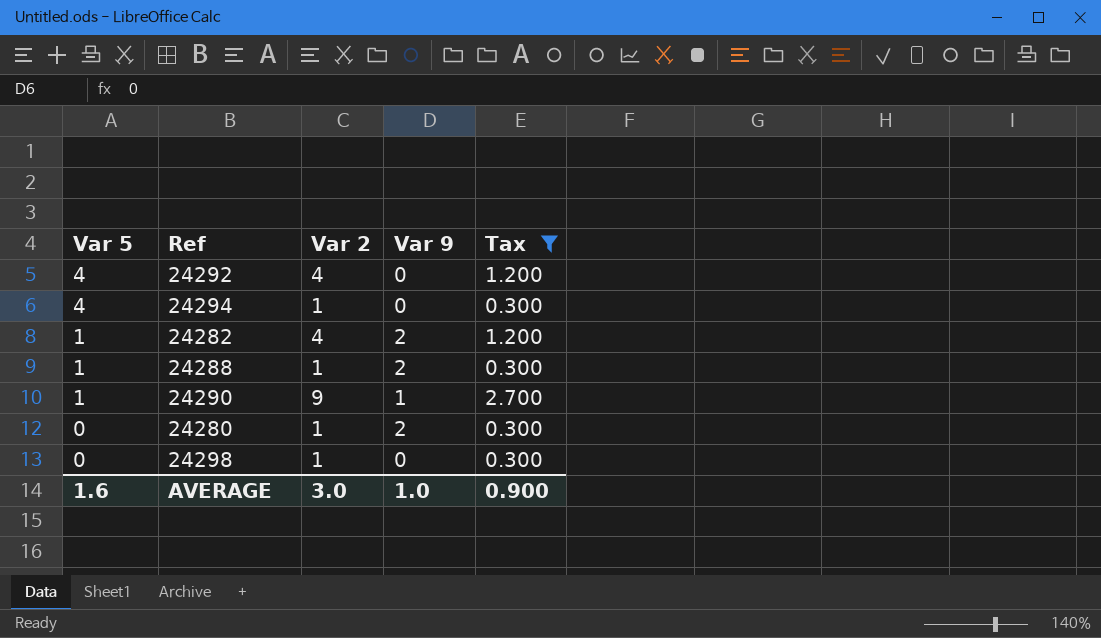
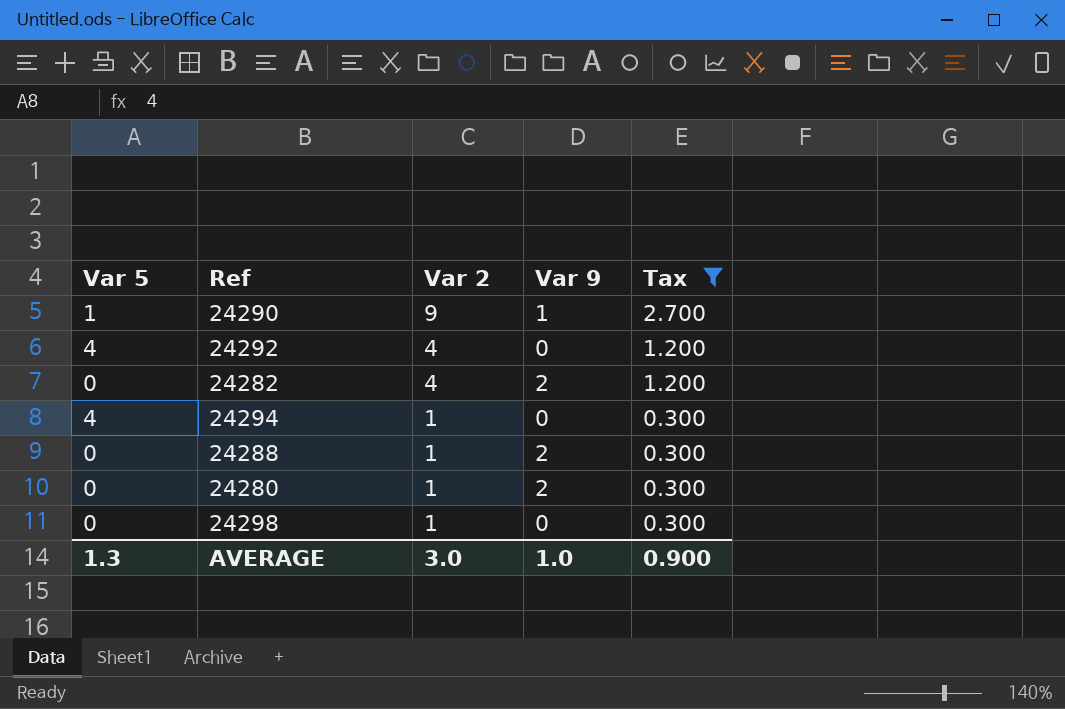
row order: Var 5 descending -> Var 2 descending
24282 | Var 5: 1 -> 0
24288 | Var 5: 1 -> 0
AVERAGE | Var 5: 1.6 -> 1.3

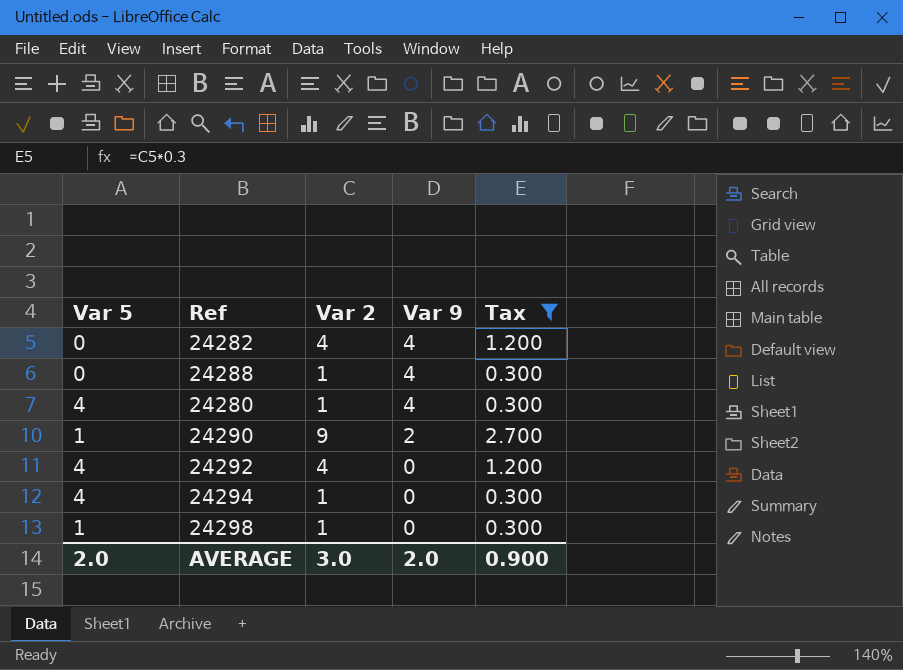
row order: Var 2 descending -> Var 9 descending
24282 | Var 9: 2 -> 4
24288 | Var 9: 2 -> 4
24280 | Var 5: 0 -> 4
24280 | Var 9: 2 -> 4
24290 | Var 9: 1 -> 2
24298 | Var 5: 0 -> 1
AVERAGE | Var 5: 1.3 -> 2.0
AVERAGE | Var 9: 1.0 -> 2.0

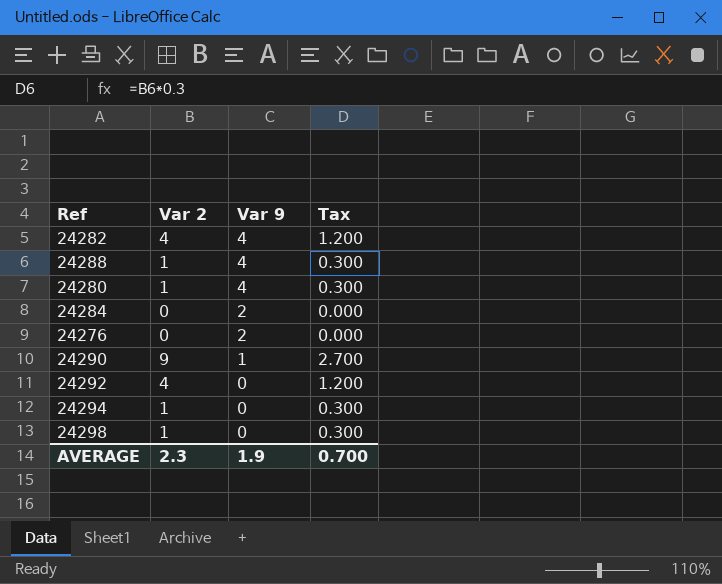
filter: Tax != 0.000 -> none
column Var 5 | position: 1 -> none
24290 | Var 9: 2 -> 1
AVERAGE | Var 2: 3.0 -> 2.3
AVERAGE | Var 9: 2.0 -> 1.9
AVERAGE | Tax: 0.900 -> 0.700

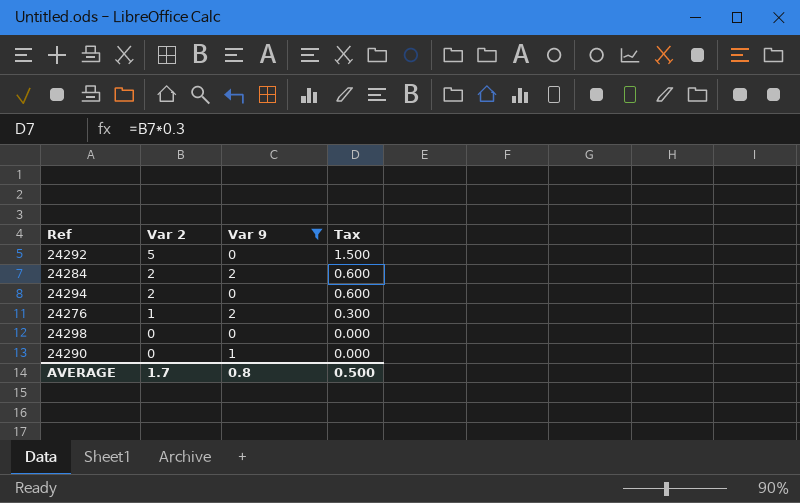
filter: none -> Var 9 != 4
row order: Var 9 descending -> Var 2 descending
24292 | Var 2: 4 -> 5
24292 | Tax: 1.200 -> 1.500
24284 | Var 2: 0 -> 2
24284 | Tax: 0.000 -> 0.600
24294 | Var 2: 1 -> 2
24294 | Tax: 0.300 -> 0.600
24276 | Var 2: 0 -> 1
24276 | Tax: 0.000 -> 0.300
24298 | Var 2: 1 -> 0
24298 | Tax: 0.300 -> 0.000
24290 | Var 2: 9 -> 0
24290 | Tax: 2.700 -> 0.000
AVERAGE | Var 2: 2.3 -> 1.7
AVERAGE | Var 9: 1.9 -> 0.8
AVERAGE | Tax: 0.700 -> 0.500

